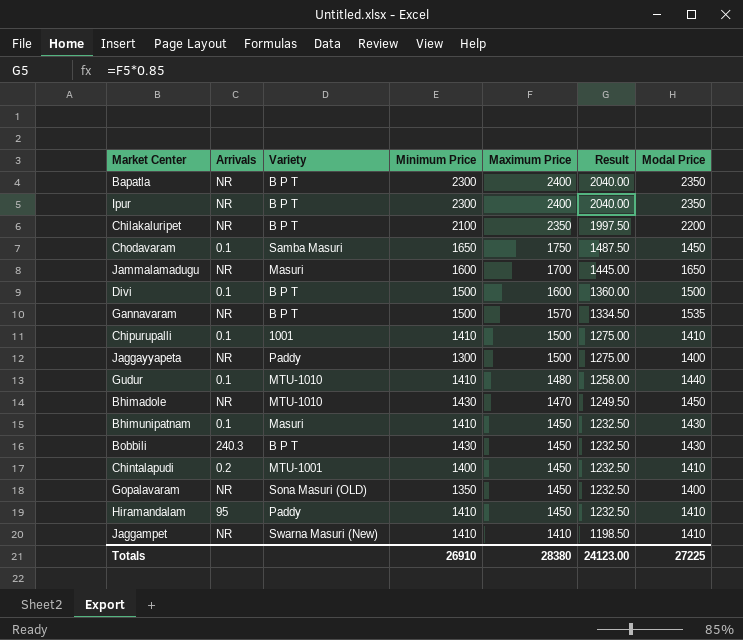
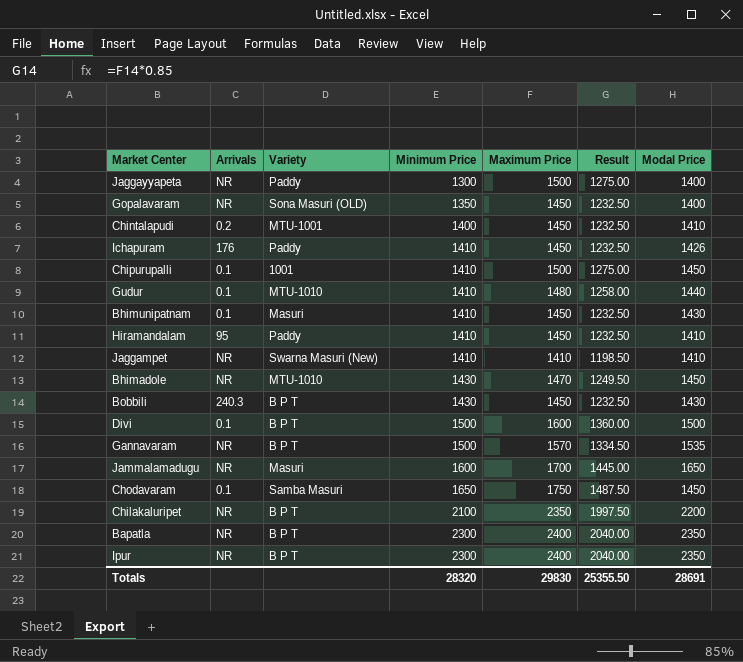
row order: Maximum Price descending -> Minimum Price ascending
row Ichapuram: none -> 176 | Paddy | 1410 | 1450 | 1232.50 | 1426
Chipurupalli | Modal Price: 1410 -> 1450
Totals | Minimum Price: 26910 -> 28320
Totals | Maximum Price: 28380 -> 29830
Totals | Result: 24123.00 -> 25355.50
Totals | Modal Price: 27225 -> 28691

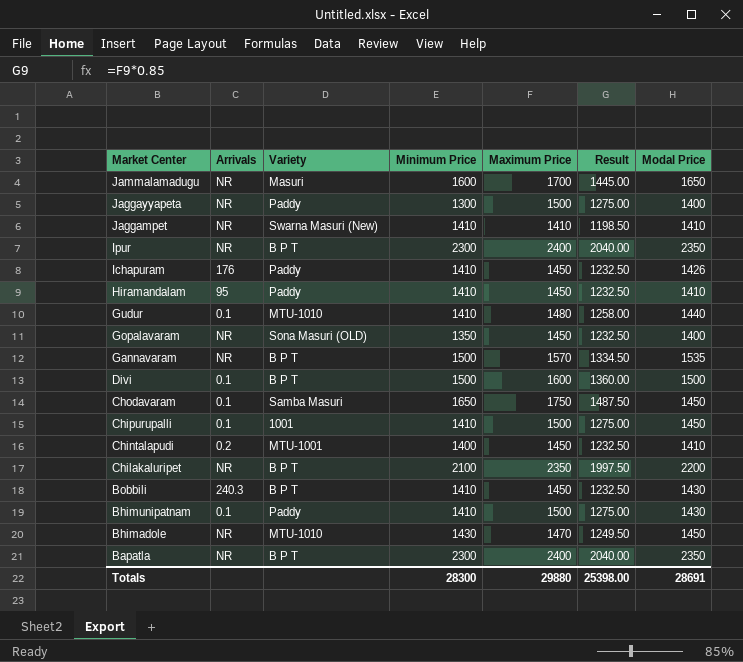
row order: Minimum Price ascending -> Market Center descending
Bobbili | Minimum Price: 1430 -> 1410
Bhimunipatnam | Variety: Masuri -> Paddy
Bhimunipatnam | Maximum Price: 1450 -> 1500
Bhimunipatnam | Result: 1232.50 -> 1275.00
Totals | Minimum Price: 28320 -> 28300
Totals | Maximum Price: 29830 -> 29880
Totals | Result: 25355.50 -> 25398.00

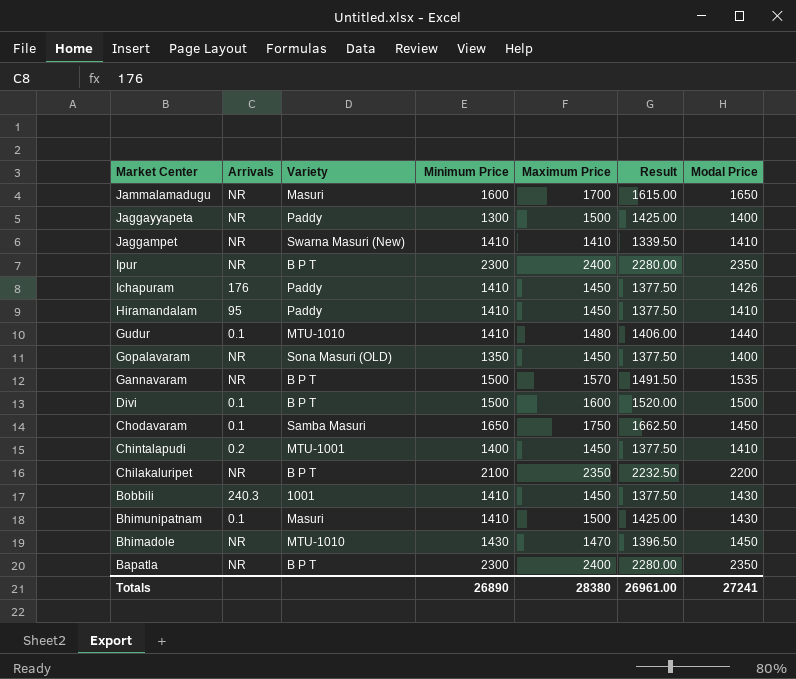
column Result | formula: [Maximum Price] * 0.85 -> [Maximum Price] * 0.95
row Chipurupalli: 0.1 | 1001 | 1410 | 1500 | 1275.00 | 1450 -> none
Bobbili | Variety: B P T -> 1001
Bhimunipatnam | Variety: Paddy -> Masuri
Totals | Minimum Price: 28300 -> 26890
Totals | Maximum Price: 29880 -> 28380
Totals | Result: 25398.00 -> 26961.00
Totals | Modal Price: 28691 -> 27241

